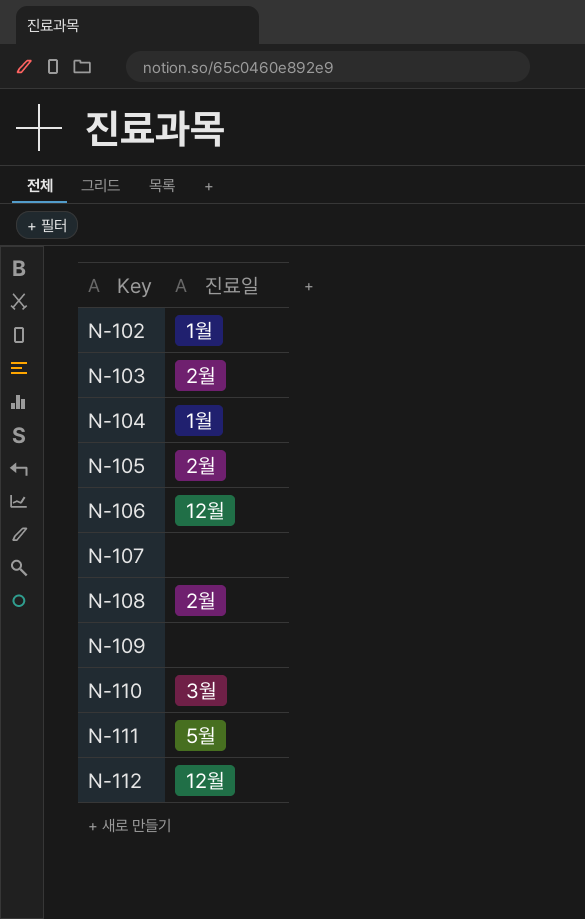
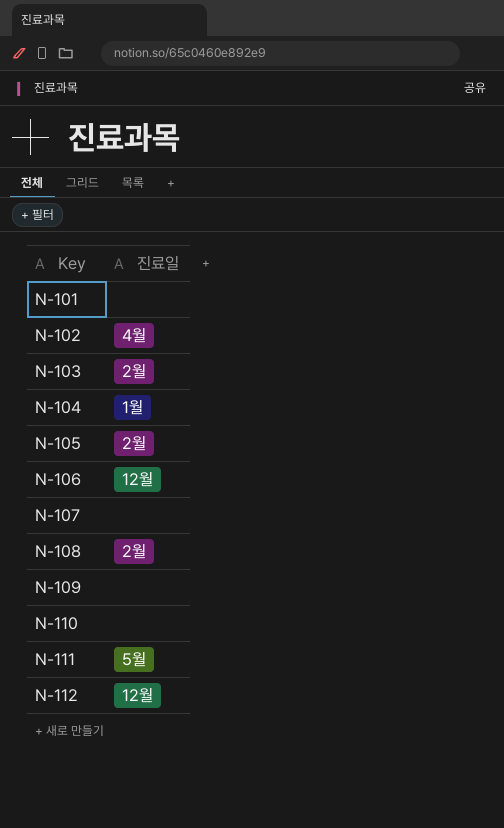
row N-101: none -> none
N-102 | 진료일: 1월 -> 4월
N-110 | 진료일: 3월 -> none

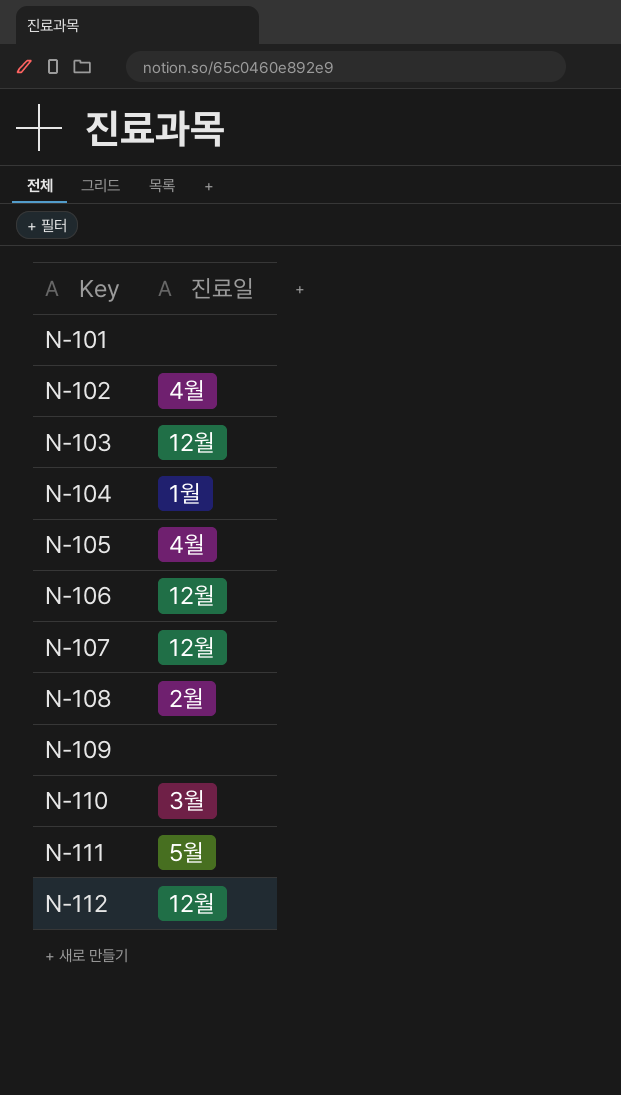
N-103 | 진료일: 2월 -> 12월
N-105 | 진료일: 2월 -> 4월
N-107 | 진료일: none -> 12월
N-110 | 진료일: none -> 3월

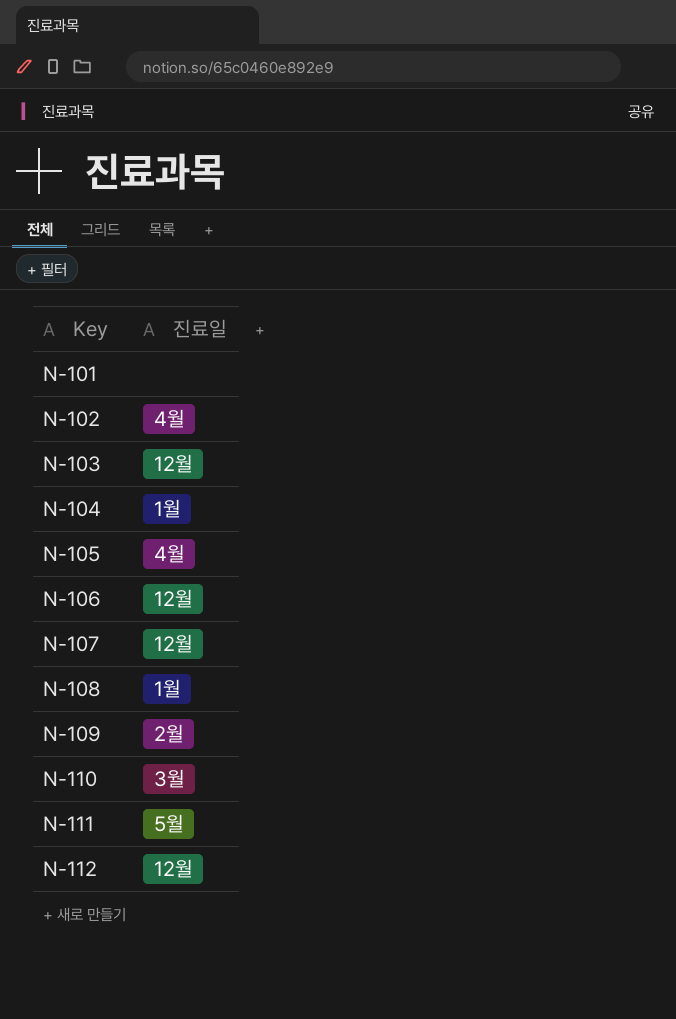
N-108 | 진료일: 2월 -> 1월
N-109 | 진료일: none -> 2월

